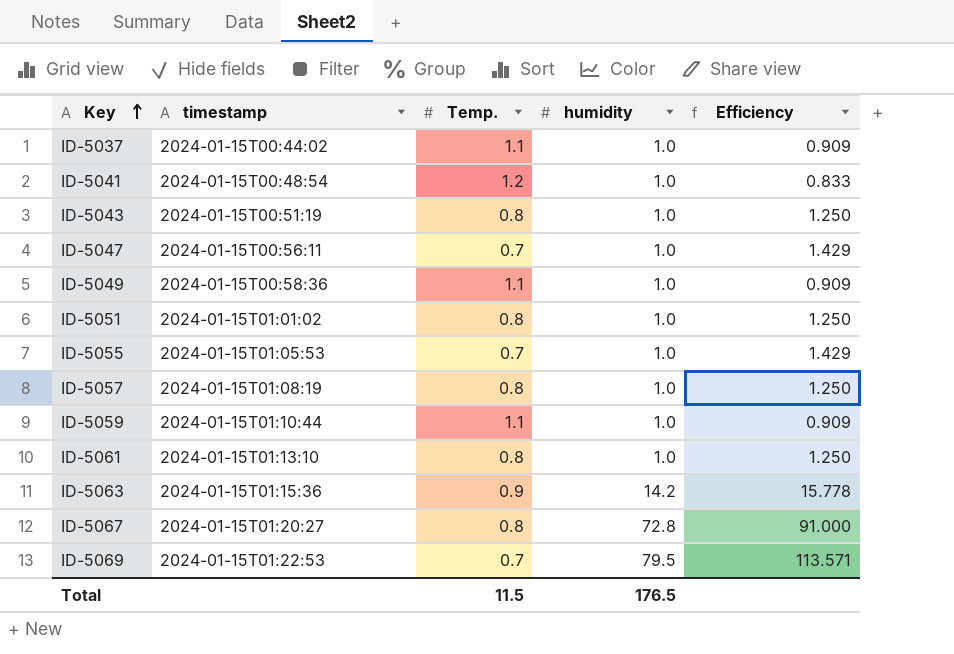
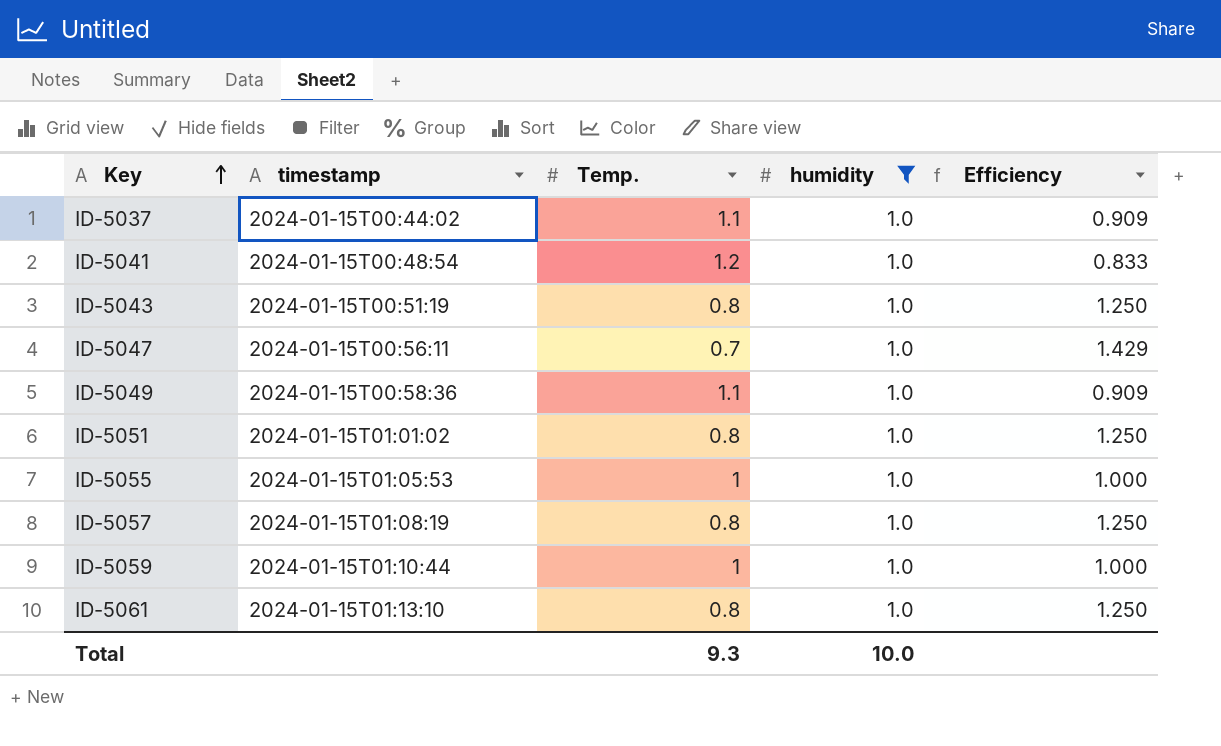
filter: none -> humidity = 1.0
ID-5055 | Temp.: 0.7 -> 1
ID-5055 | Efficiency: 1.429 -> 1.000
ID-5059 | Temp.: 1.1 -> 1
ID-5059 | Efficiency: 0.909 -> 1.000
Total | Temp.: 11.5 -> 9.3
Total | humidity: 176.5 -> 10.0

